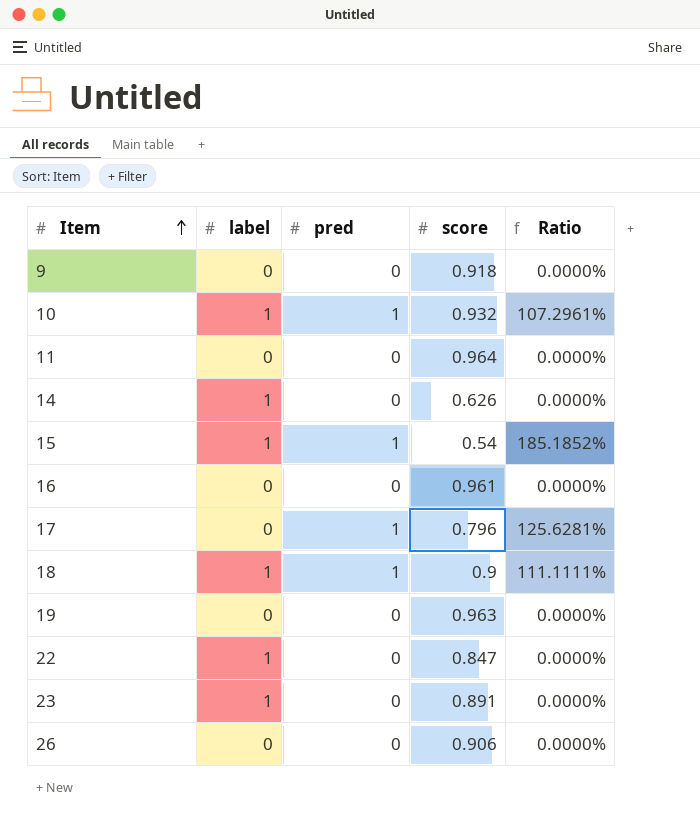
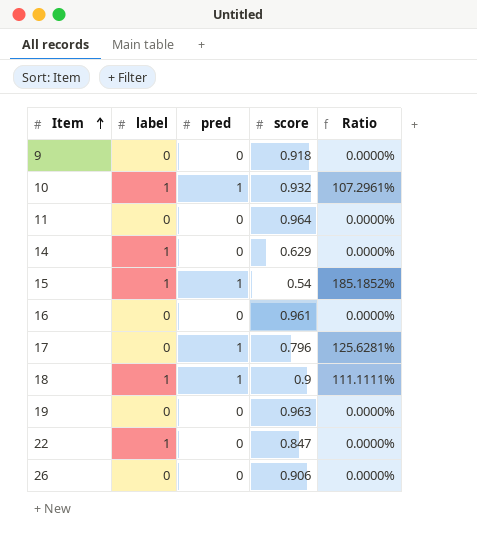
row 23: 1 | 0 | 0.891 | 0.0000% -> none
14 | score: 0.626 -> 0.629

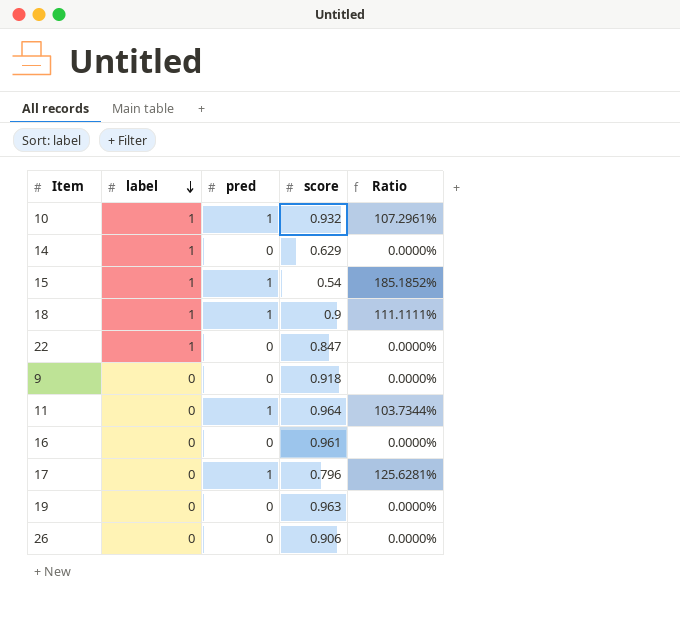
row order: Item ascending -> label descending
11 | pred: 0 -> 1
11 | Ratio: 0.0000% -> 103.7344%

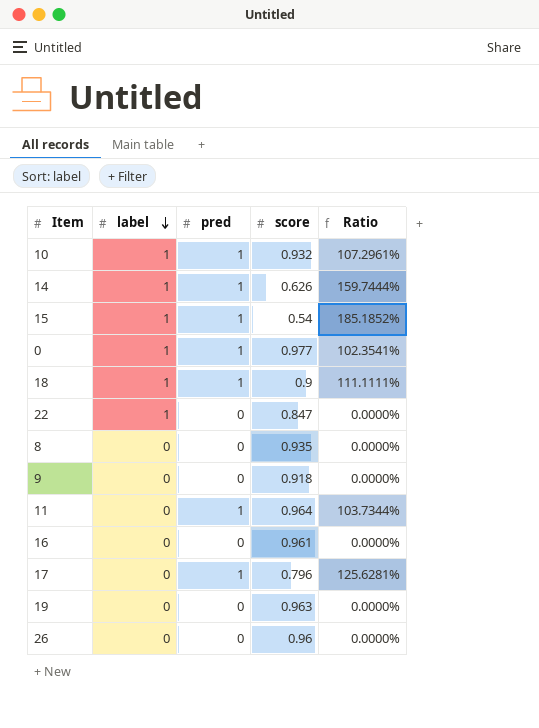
14 | pred: 0 -> 1
14 | score: 0.629 -> 0.626
14 | Ratio: 0.0000% -> 159.7444%
row 0: none -> 1 | 1 | 0.977 | 102.3541%
row 8: none -> 0 | 0 | 0.935 | 0.0000%
26 | score: 0.906 -> 0.96

